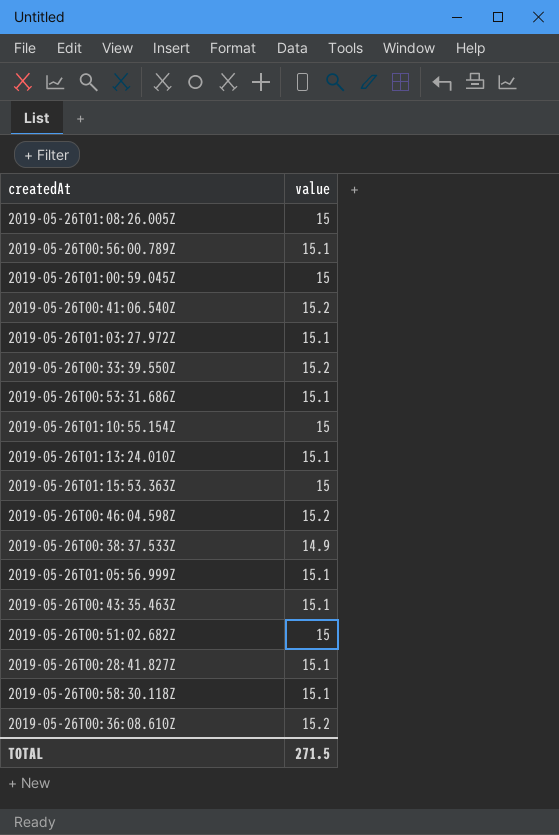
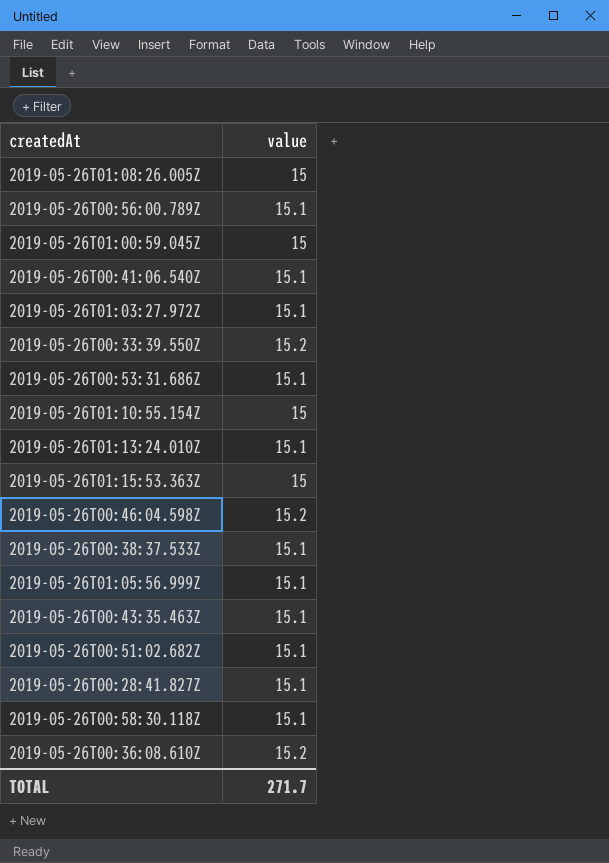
2019-05-26T00:41:06.540Z | value: 15.2 -> 15.1
2019-05-26T00:38:37.533Z | value: 14.9 -> 15.1
2019-05-26T00:51:02.682Z | value: 15 -> 15.1
TOTAL | value: 271.5 -> 271.7

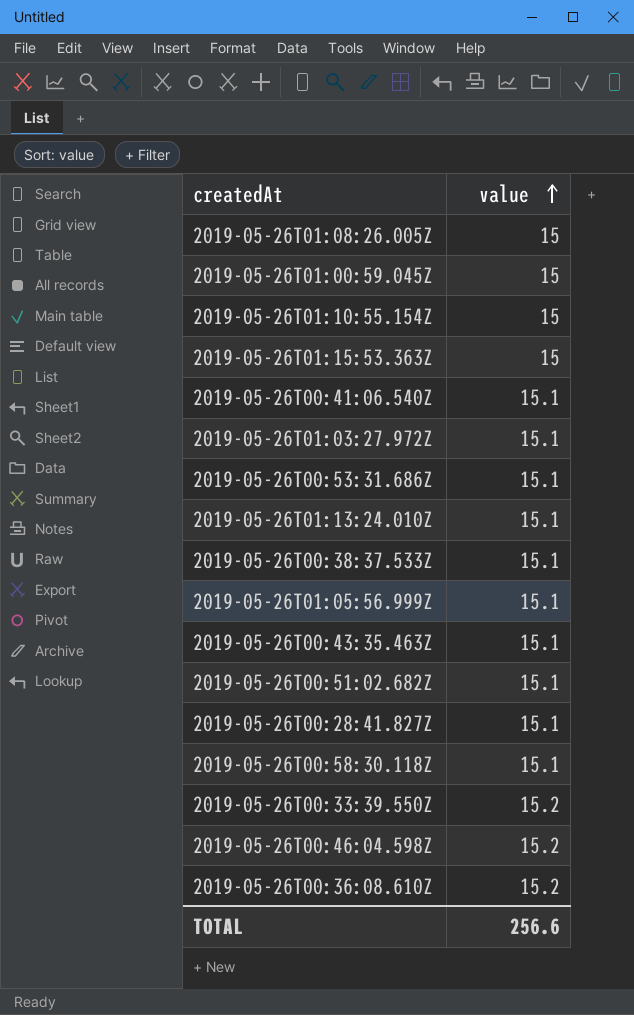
row order: none -> value ascending
row 2019-05-26T00:56:00.789Z: 15.1 -> none
TOTAL | value: 271.7 -> 256.6

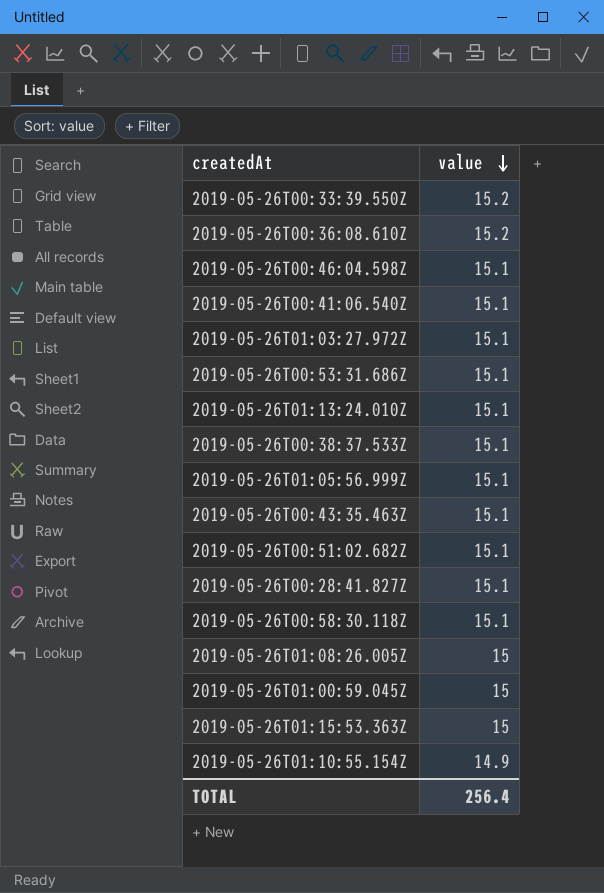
row order: value ascending -> value descending
2019-05-26T00:46:04.598Z | value: 15.2 -> 15.1
2019-05-26T01:10:55.154Z | value: 15 -> 14.9
TOTAL | value: 256.6 -> 256.4

